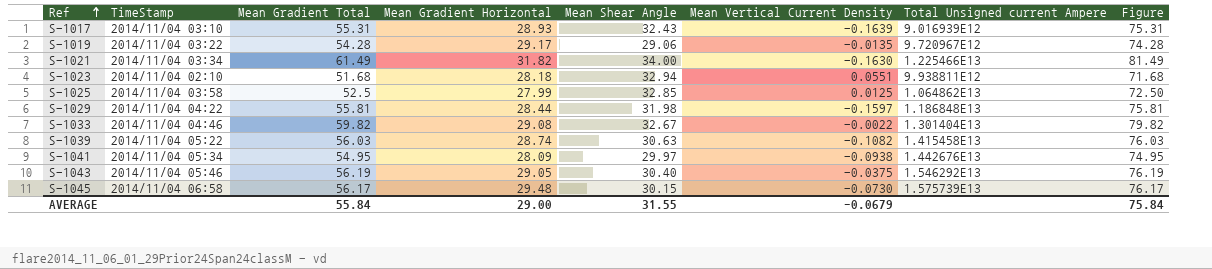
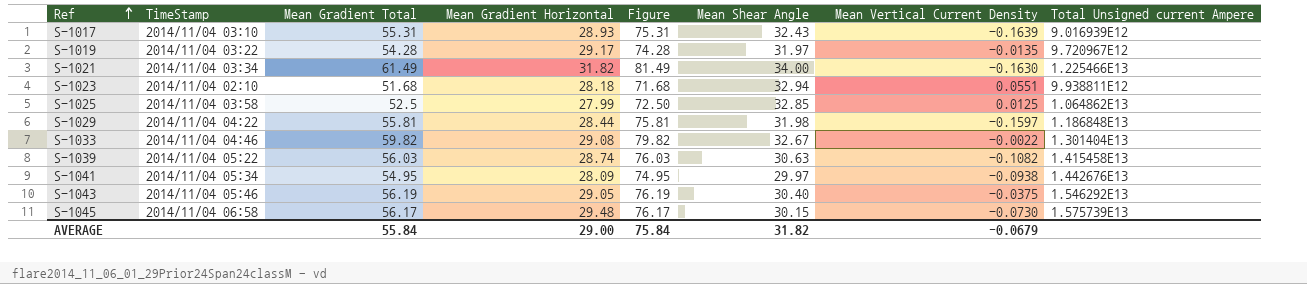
column Figure | position: 8 -> 5
S-1019 | Mean Shear Angle: 29.06 -> 31.97
AVERAGE | Mean Shear Angle: 31.55 -> 31.82

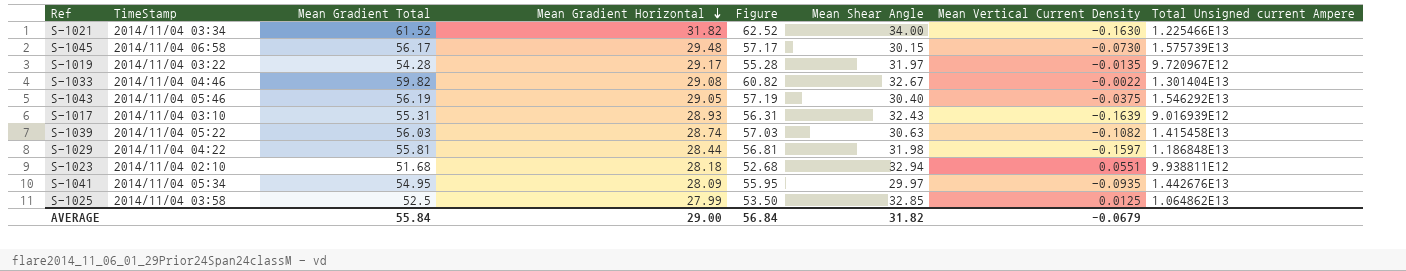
row order: Ref ascending -> Mean Gradient Horizontal descending
column Figure | formula: [Mean Gradient Total] + 20 -> [Mean Gradient Total] + 1
S-1021 | Mean Gradient Total: 61.49 -> 61.52
S-1041 | Mean Vertical Current Density: -0.0938 -> -0.0935
AVERAGE | Figure: 75.84 -> 56.84

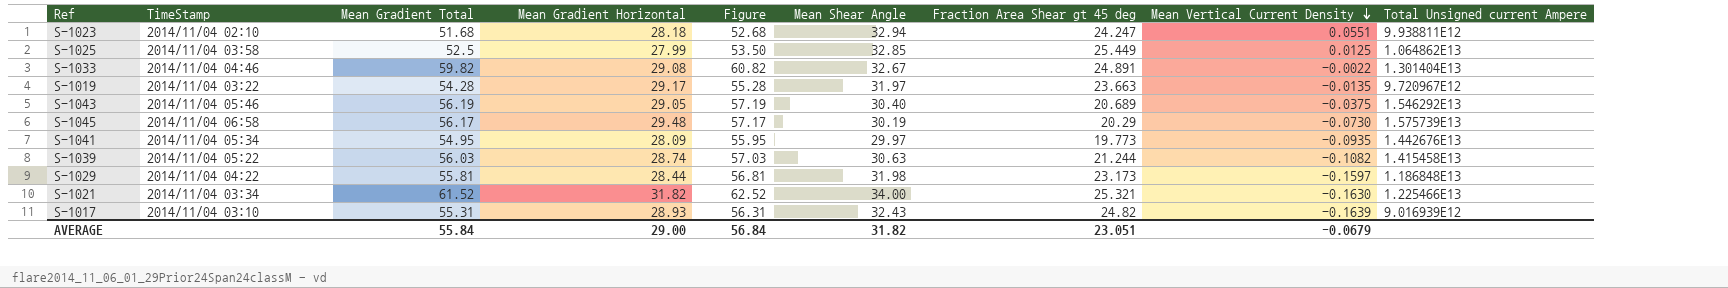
row order: Mean Gradient Horizontal descending -> Mean Vertical Current Density descending
column Fraction Area Shear gt 45 deg | position: none -> 7
S-1045 | Mean Shear Angle: 30.15 -> 30.19

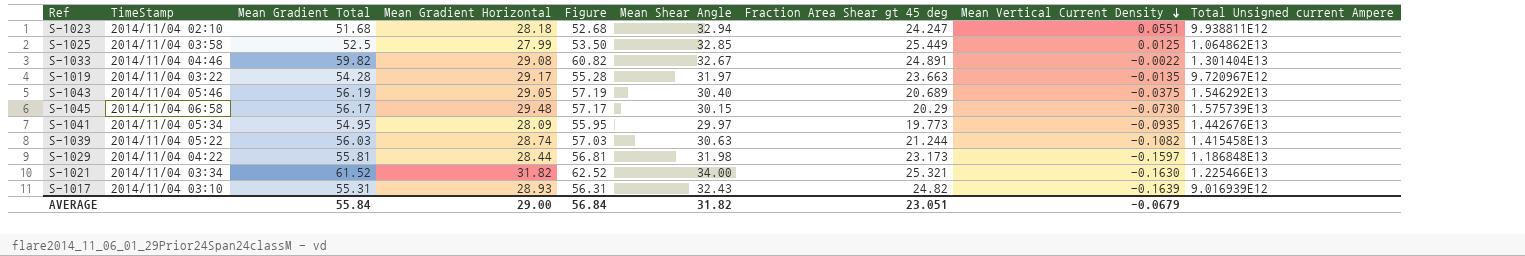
S-1045 | Mean Shear Angle: 30.19 -> 30.15

